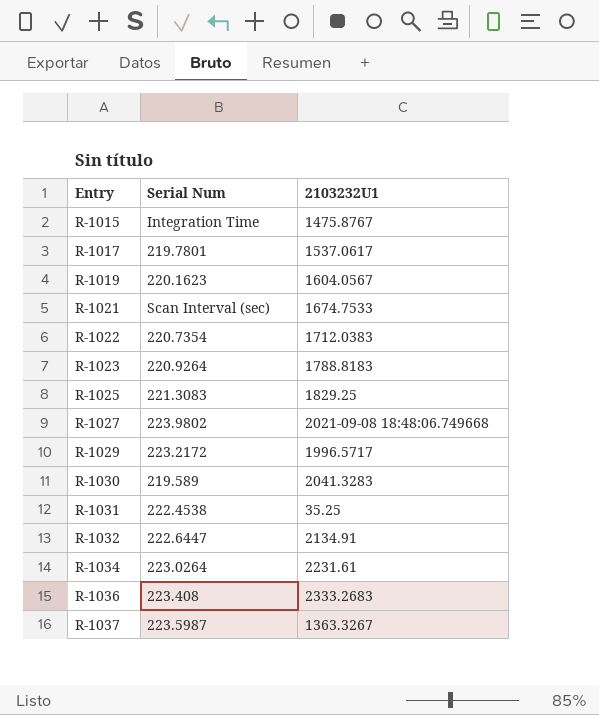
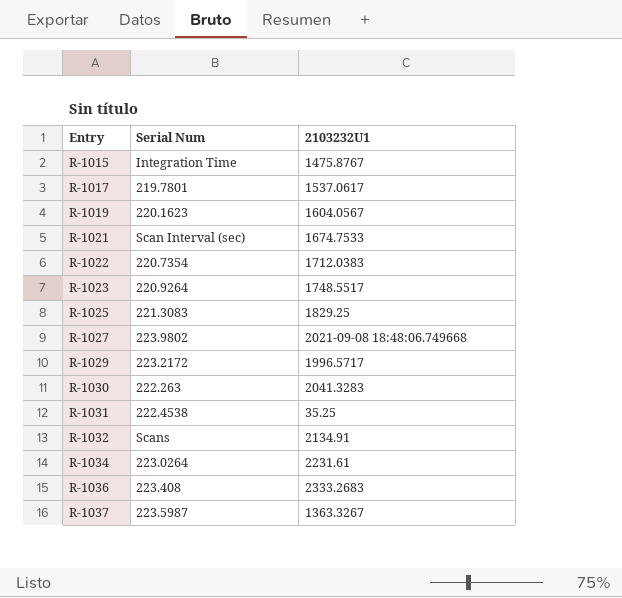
R-1023 | 2103232U1: 1788.8183 -> 1748.5517
R-1030 | Serial Num: 219.589 -> 222.263
R-1032 | Serial Num: 222.6447 -> Scans

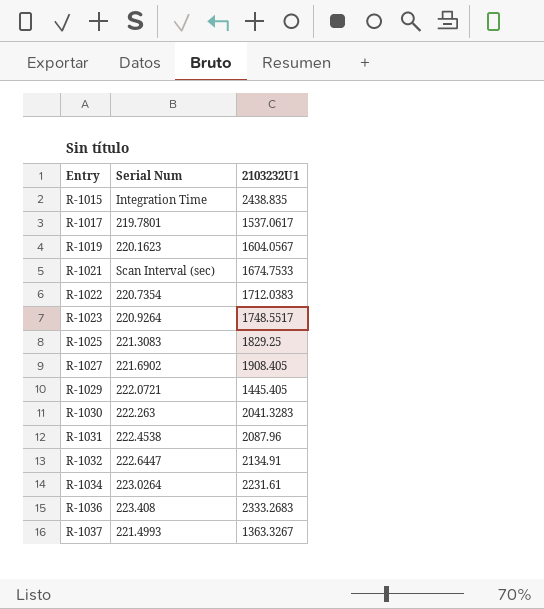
R-1015 | 2103232U1: 1475.8767 -> 2438.835
R-1027 | Serial Num: 223.9802 -> 221.6902
R-1027 | 2103232U1: 2021-09-08 18:48:06.749668 -> 1908.405
R-1029 | Serial Num: 223.2172 -> 222.0721
R-1029 | 2103232U1: 1996.5717 -> 1445.405
R-1031 | 2103232U1: 35.25 -> 2087.96
R-1032 | Serial Num: Scans -> 222.6447
R-1037 | Serial Num: 223.5987 -> 221.4993

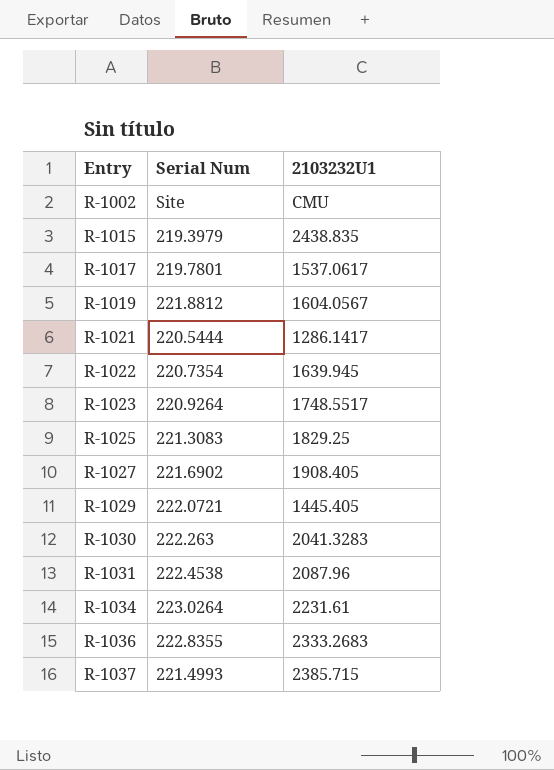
row R-1032: 222.6447 | 2134.91 -> none
row R-1002: none -> Site | CMU
R-1015 | Serial Num: Integration Time -> 219.3979
R-1019 | Serial Num: 220.1623 -> 221.8812
R-1021 | Serial Num: Scan Interval (sec) -> 220.5444
R-1021 | 2103232U1: 1674.7533 -> 1286.1417
R-1022 | 2103232U1: 1712.0383 -> 1639.945
R-1036 | Serial Num: 223.408 -> 222.8355
R-1037 | 2103232U1: 1363.3267 -> 2385.715

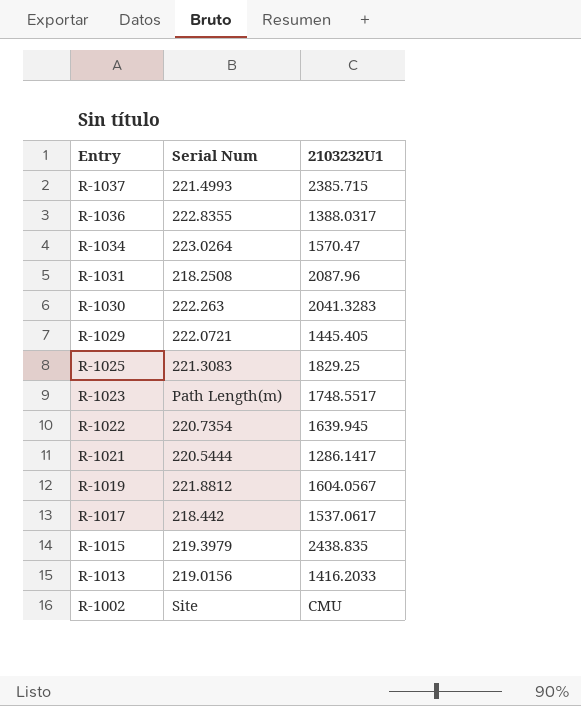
row order: Entry ascending -> Entry descending
row R-1027: 221.6902 | 1908.405 -> none
R-1036 | 2103232U1: 2333.2683 -> 1388.0317
R-1034 | 2103232U1: 2231.61 -> 1570.47
R-1031 | Serial Num: 222.4538 -> 218.2508
R-1023 | Serial Num: 220.9264 -> Path Length(m)
R-1017 | Serial Num: 219.7801 -> 218.442
row R-1013: none -> 219.0156 | 1416.2033

